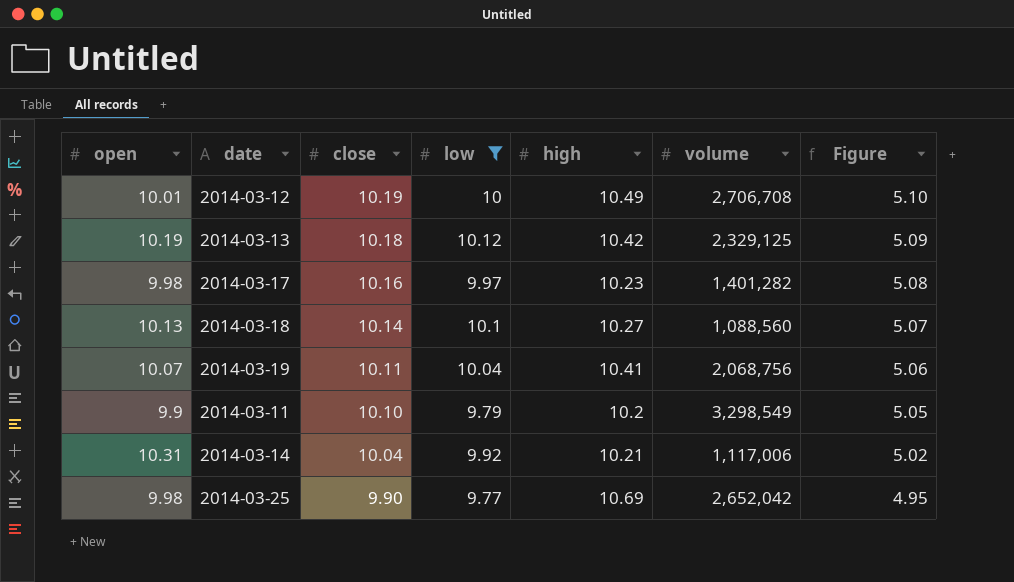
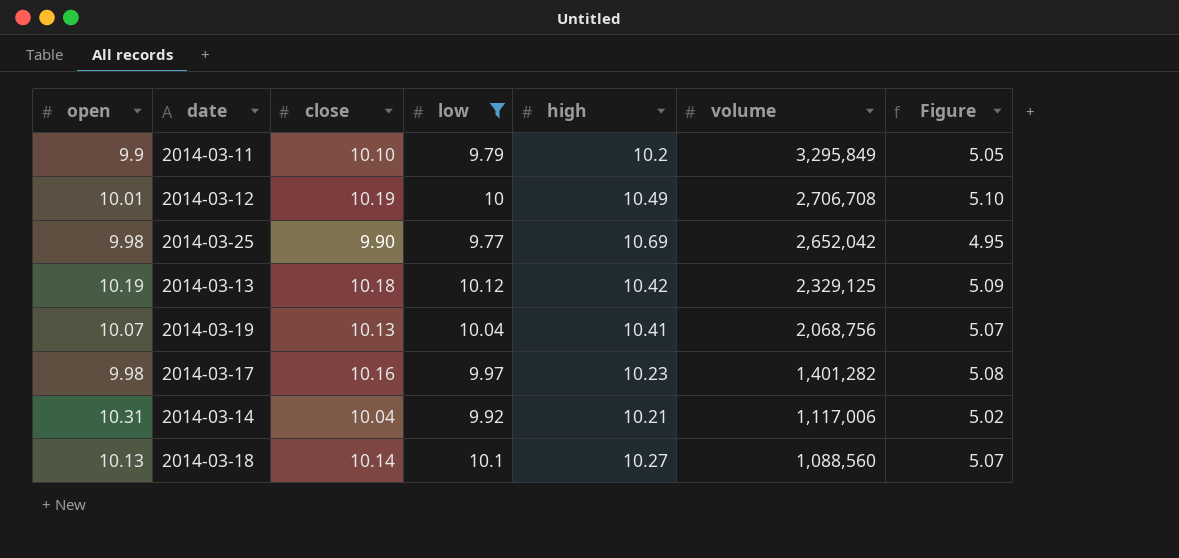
row order: close descending -> volume descending
2014-03-11 | volume: 3,298,549 -> 3,295,849
2014-03-19 | close: 10.11 -> 10.13
2014-03-19 | Figure: 5.06 -> 5.07

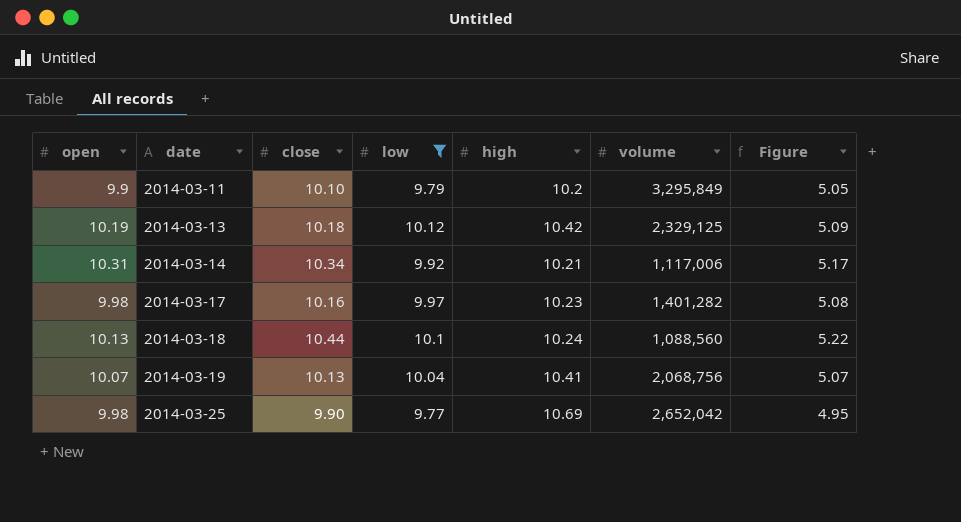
row order: volume descending -> date ascending
row 2014-03-12: 10.01 | 10.19 | 10 | 10.49 | 2,706,708 | 5.10 -> none
2014-03-14 | close: 10.04 -> 10.34
2014-03-14 | Figure: 5.02 -> 5.17
2014-03-18 | close: 10.14 -> 10.44
2014-03-18 | high: 10.27 -> 10.24
2014-03-18 | Figure: 5.07 -> 5.22

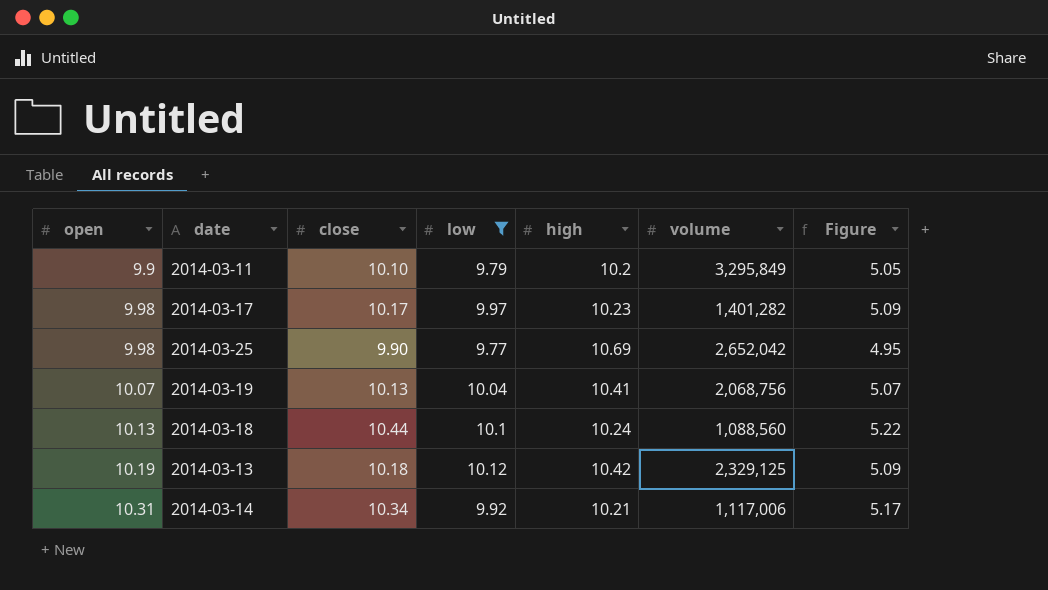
row order: date ascending -> open ascending
2014-03-17 | close: 10.16 -> 10.17
2014-03-17 | Figure: 5.08 -> 5.09

